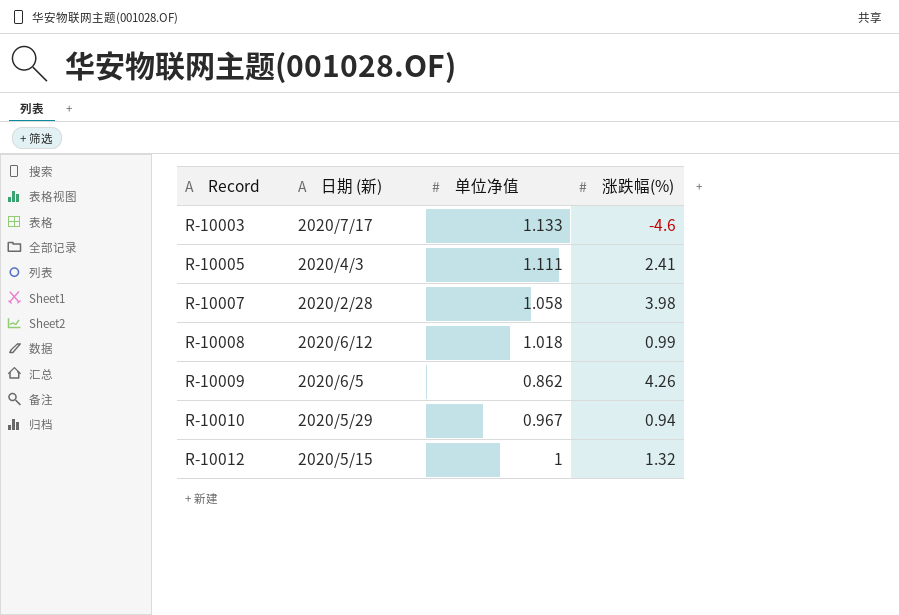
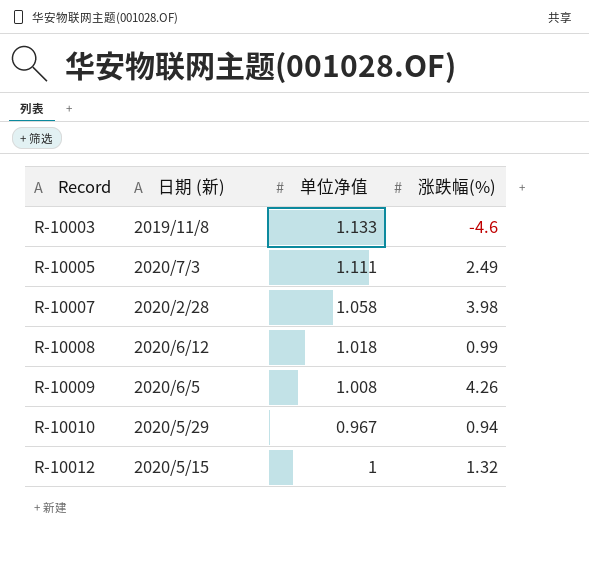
R-10003 | 日期 (新): 2020/7/17 -> 2019/11/8
R-10005 | 日期 (新): 2020/4/3 -> 2020/7/3
R-10005 | 涨跌幅(%): 2.41 -> 2.49
R-10009 | 单位净值: 0.862 -> 1.008

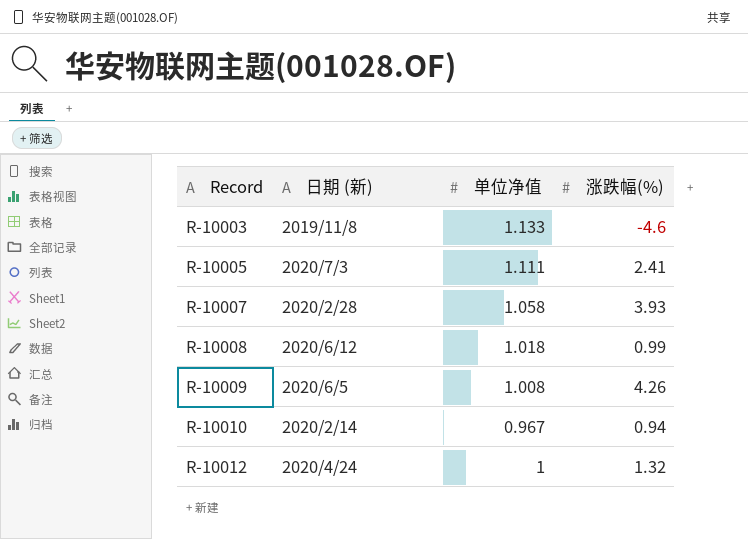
R-10005 | 涨跌幅(%): 2.49 -> 2.41
R-10007 | 涨跌幅(%): 3.98 -> 3.93
R-10010 | 日期 (新): 2020/5/29 -> 2020/2/14
R-10012 | 日期 (新): 2020/5/15 -> 2020/4/24

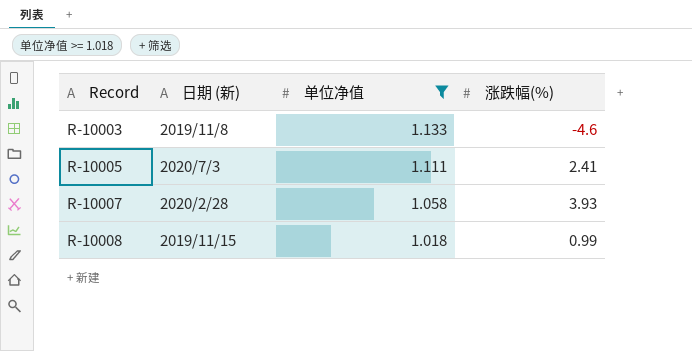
filter: none -> 单位净值 >= 1.018
R-10008 | 日期 (新): 2020/6/12 -> 2019/11/15

